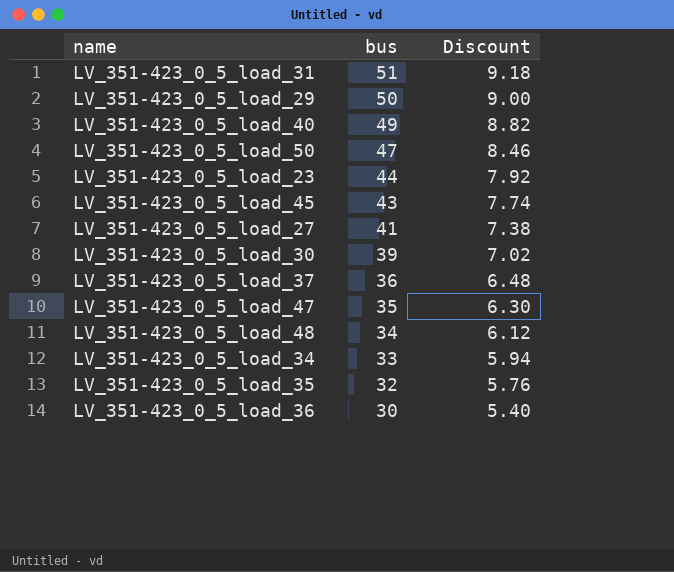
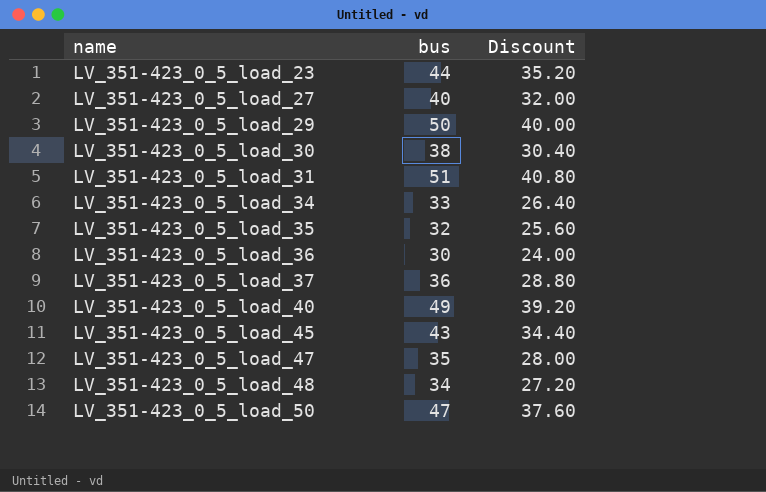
row order: bus descending -> name ascending
column Discount | formula: [bus] * 0.18 -> [bus] * 0.8
LV_351-423_0_5_load_27 | bus: 41 -> 40
LV_351-423_0_5_load_30 | bus: 39 -> 38

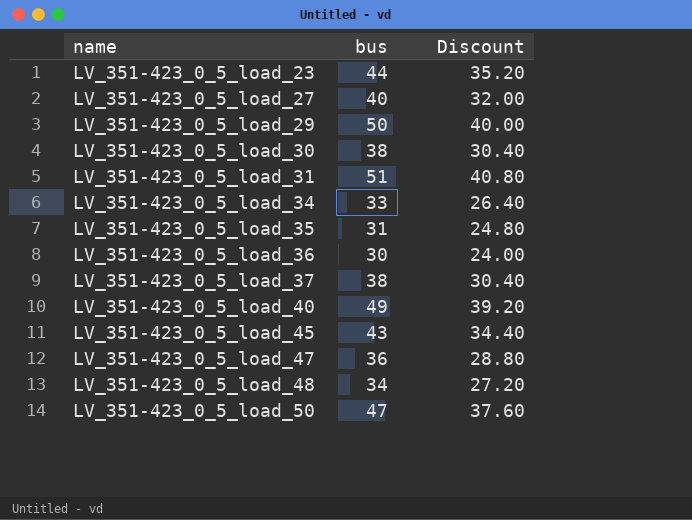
LV_351-423_0_5_load_35 | bus: 32 -> 31
LV_351-423_0_5_load_35 | Discount: 25.60 -> 24.80
LV_351-423_0_5_load_37 | bus: 36 -> 38
LV_351-423_0_5_load_37 | Discount: 28.80 -> 30.40
LV_351-423_0_5_load_47 | bus: 35 -> 36
LV_351-423_0_5_load_47 | Discount: 28.00 -> 28.80

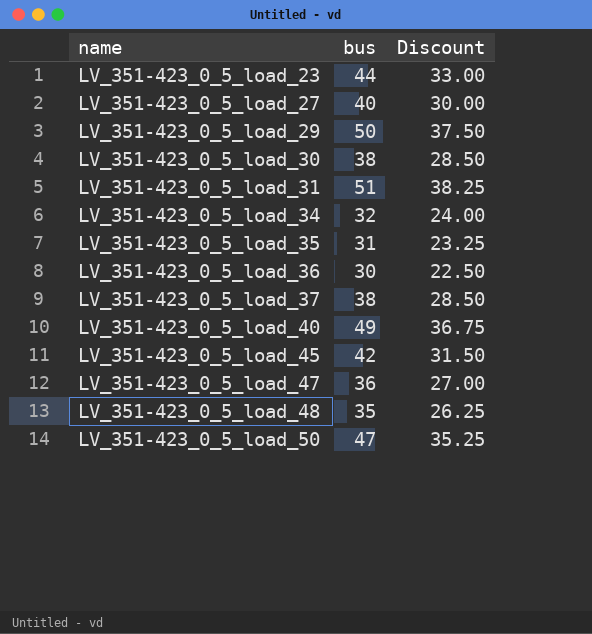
column Discount | formula: [bus] * 0.8 -> [bus] * 0.75
LV_351-423_0_5_load_34 | bus: 33 -> 32
LV_351-423_0_5_load_45 | bus: 43 -> 42
LV_351-423_0_5_load_48 | bus: 34 -> 35

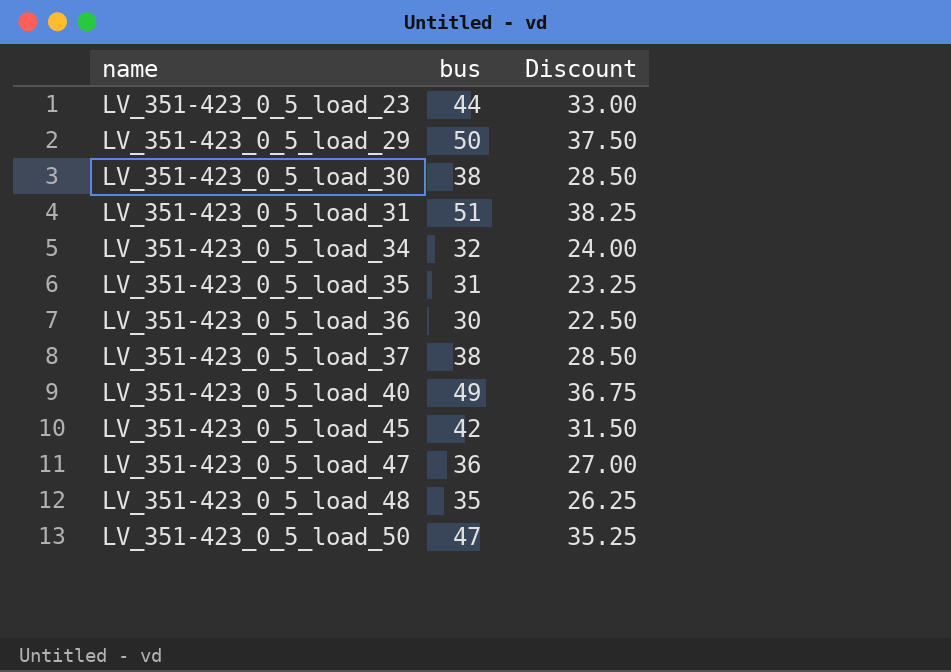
row LV_351-423_0_5_load_27: 40 | 30.00 -> none

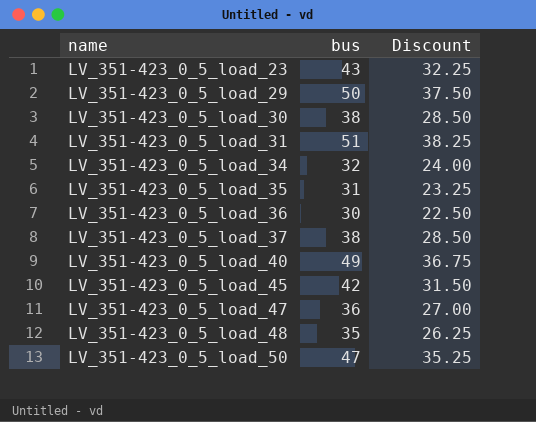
LV_351-423_0_5_load_23 | bus: 44 -> 43
LV_351-423_0_5_load_23 | Discount: 33.00 -> 32.25

